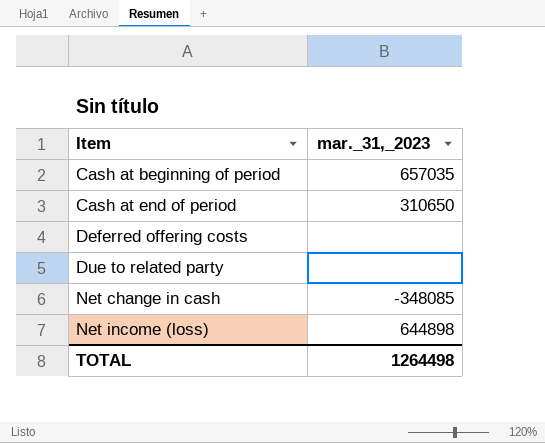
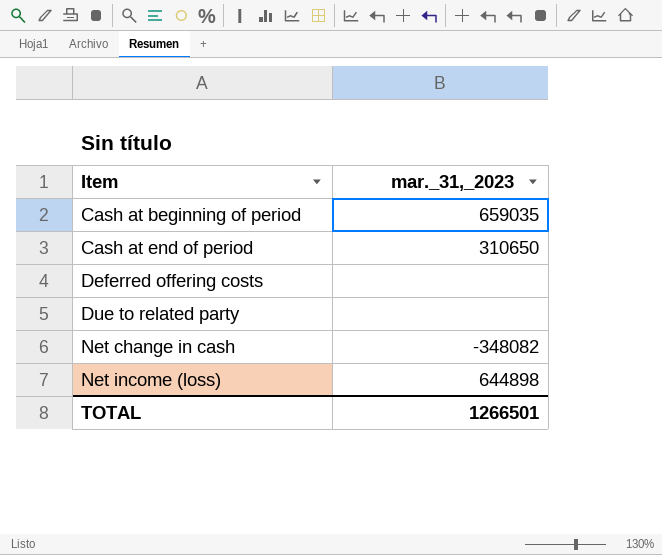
Cash at beginning of period | mar._31,_2023: 657035 -> 659035
Net change in cash | mar._31,_2023: -348085 -> -348082
TOTAL | mar._31,_2023: 1264498 -> 1266501

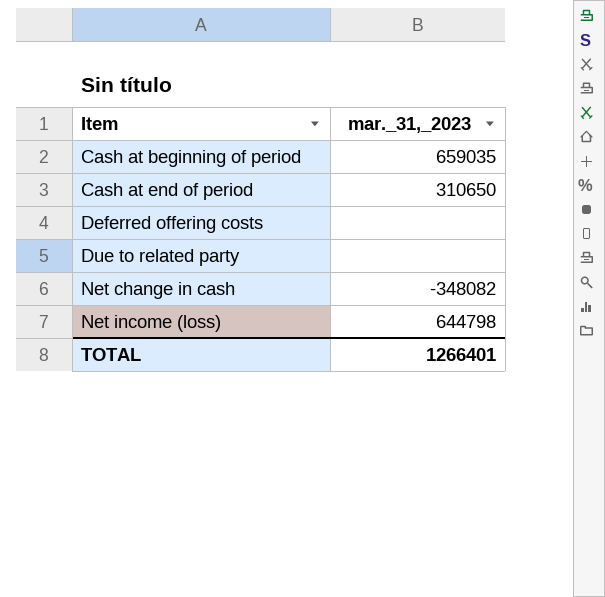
Net income (loss) | mar._31,_2023: 644898 -> 644798
TOTAL | mar._31,_2023: 1266501 -> 1266401

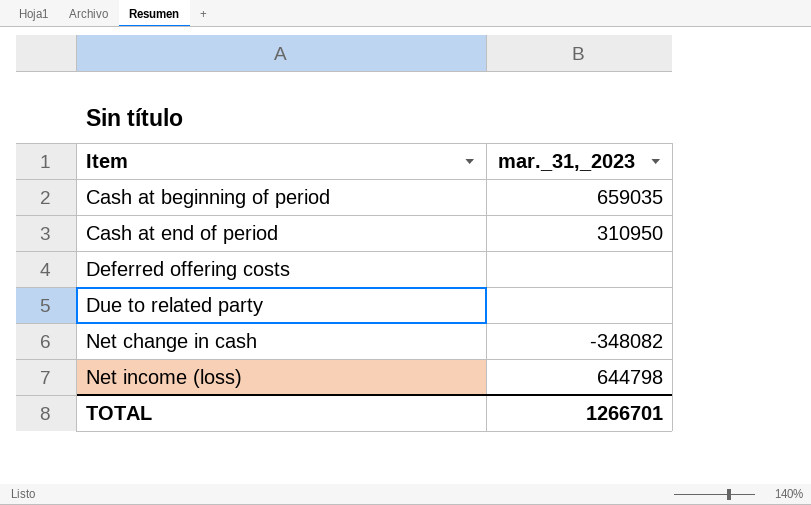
Cash at end of period | mar._31,_2023: 310650 -> 310950
TOTAL | mar._31,_2023: 1266401 -> 1266701

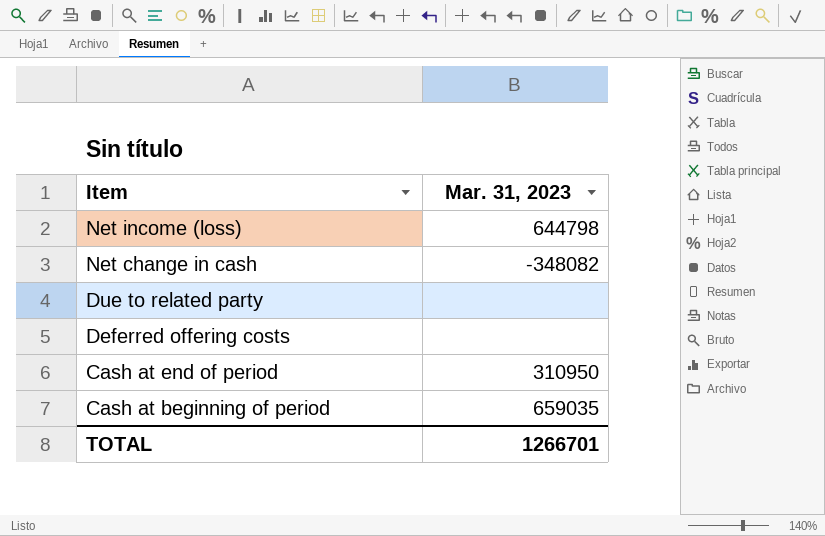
row order: Item ascending -> Item descending
column name: mar._31,_2023 -> Mar. 31, 2023

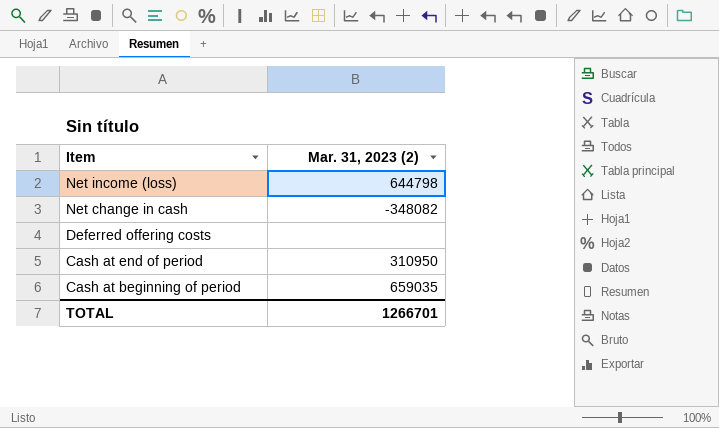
column name: Mar. 31, 2023 -> Mar. 31, 2023 (2)
row Due to related party: none -> none

